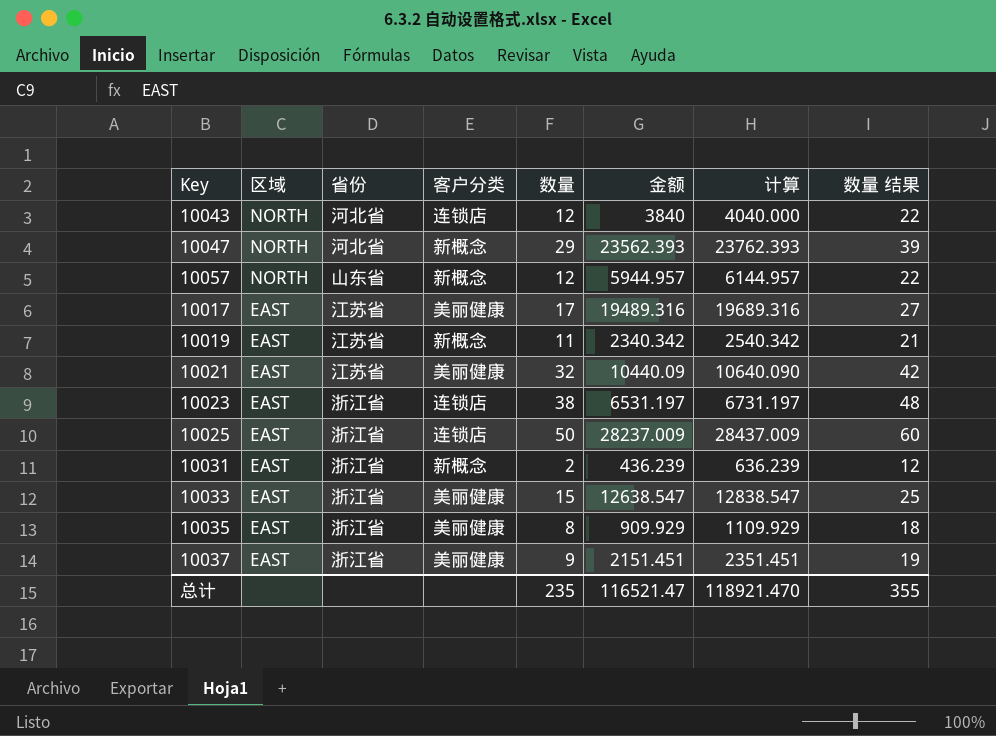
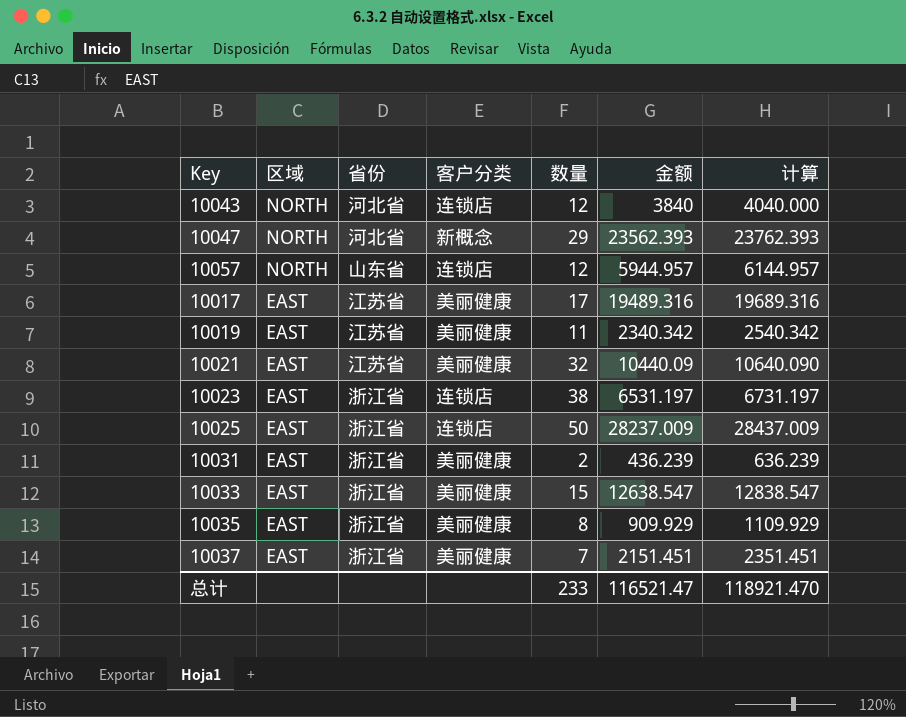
column 数量 结果 | formula: [数量] + 10 -> none
10057 | 客户分类: 新概念 -> 连锁店
10019 | 客户分类: 新概念 -> 美丽健康
10031 | 客户分类: 新概念 -> 美丽健康
10037 | 数量: 9 -> 7
总计 | 数量: 235 -> 233

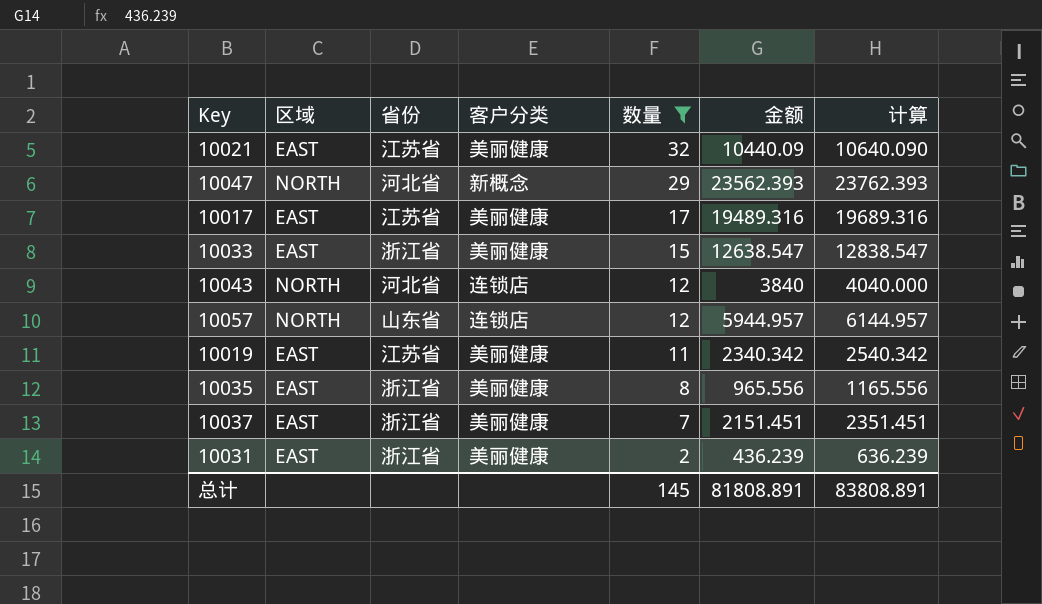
filter: none -> 数量 <= 32
row order: 区域 descending -> 数量 descending
10035 | 金额: 909.929 -> 965.556
10035 | 计算: 1109.929 -> 1165.556
总计 | 数量: 233 -> 145
总计 | 金额: 116521.47 -> 81808.891
总计 | 计算: 118921.470 -> 83808.891

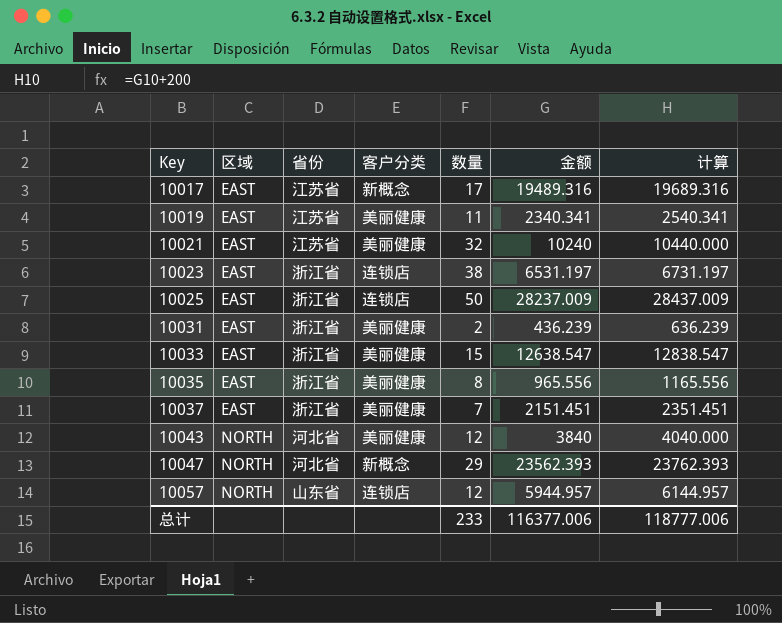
filter: 数量 <= 32 -> none
row order: 数量 descending -> Key ascending
10017 | 客户分类: 美丽健康 -> 新概念
10019 | 金额: 2340.342 -> 2340.341
10019 | 计算: 2540.342 -> 2540.341
10021 | 金额: 10440.09 -> 10240
10021 | 计算: 10640.090 -> 10440.000
10043 | 客户分类: 连锁店 -> 美丽健康
总计 | 数量: 145 -> 233
总计 | 金额: 81808.891 -> 116377.006
总计 | 计算: 83808.891 -> 118777.006

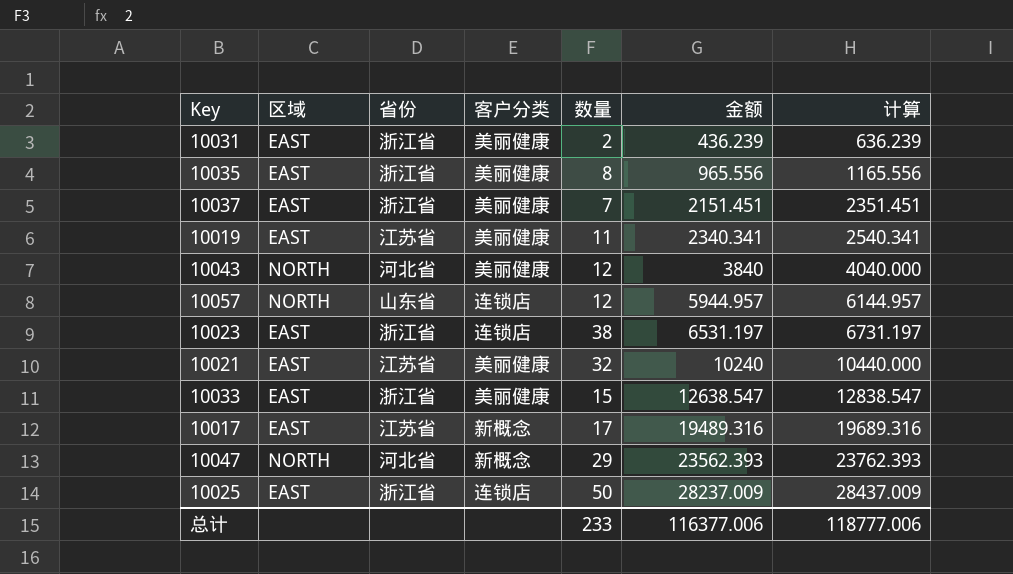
row order: Key ascending -> 金额 ascending

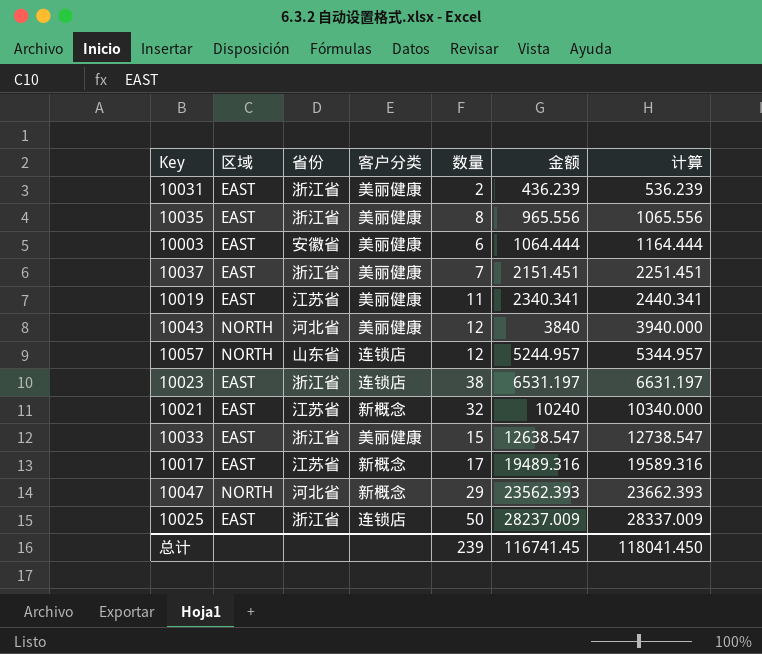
column 计算 | formula: [金额] + 200 -> [金额] + 100
row 10003: none -> EAST | 安徽省 | 美丽健康 | 6 | 1064.444 | 1164.444
10057 | 金额: 5944.957 -> 5244.957
10021 | 客户分类: 美丽健康 -> 新概念
总计 | 数量: 233 -> 239
总计 | 金额: 116377.006 -> 116741.45
总计 | 计算: 118777.006 -> 118041.450

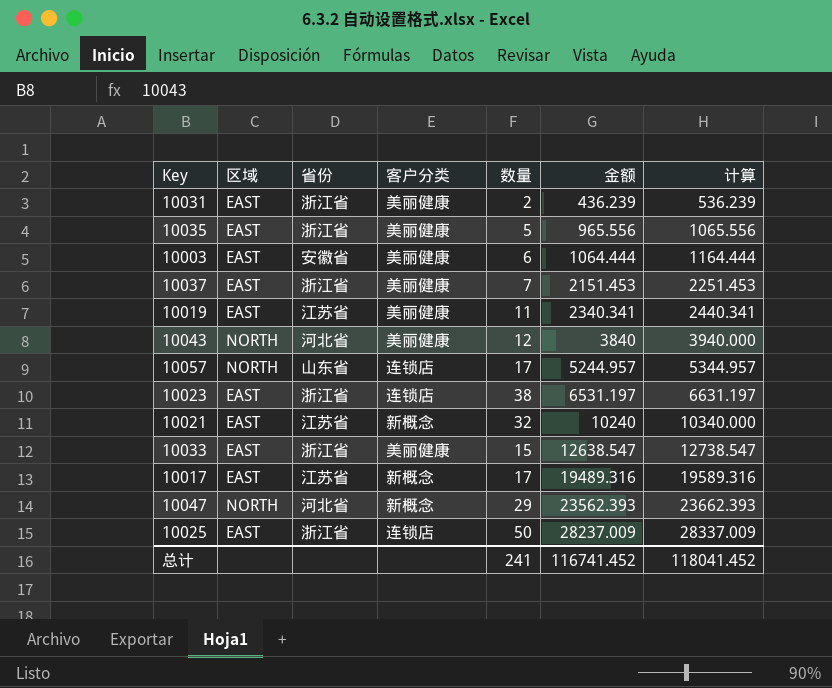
10035 | 数量: 8 -> 5
10037 | 金额: 2151.451 -> 2151.453
10037 | 计算: 2251.451 -> 2251.453
10057 | 数量: 12 -> 17
总计 | 数量: 239 -> 241
总计 | 金额: 116741.45 -> 116741.452
总计 | 计算: 118041.450 -> 118041.452

